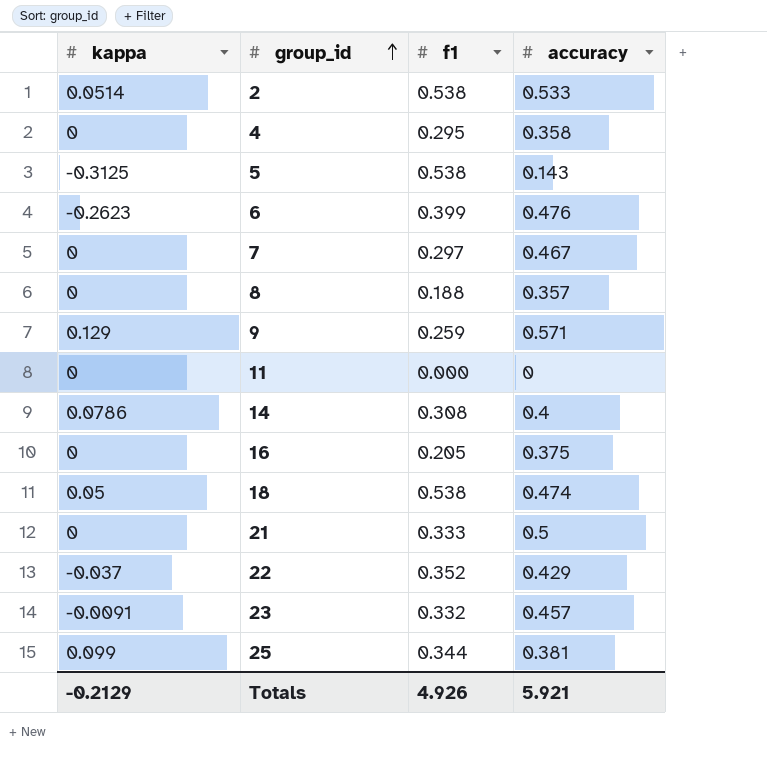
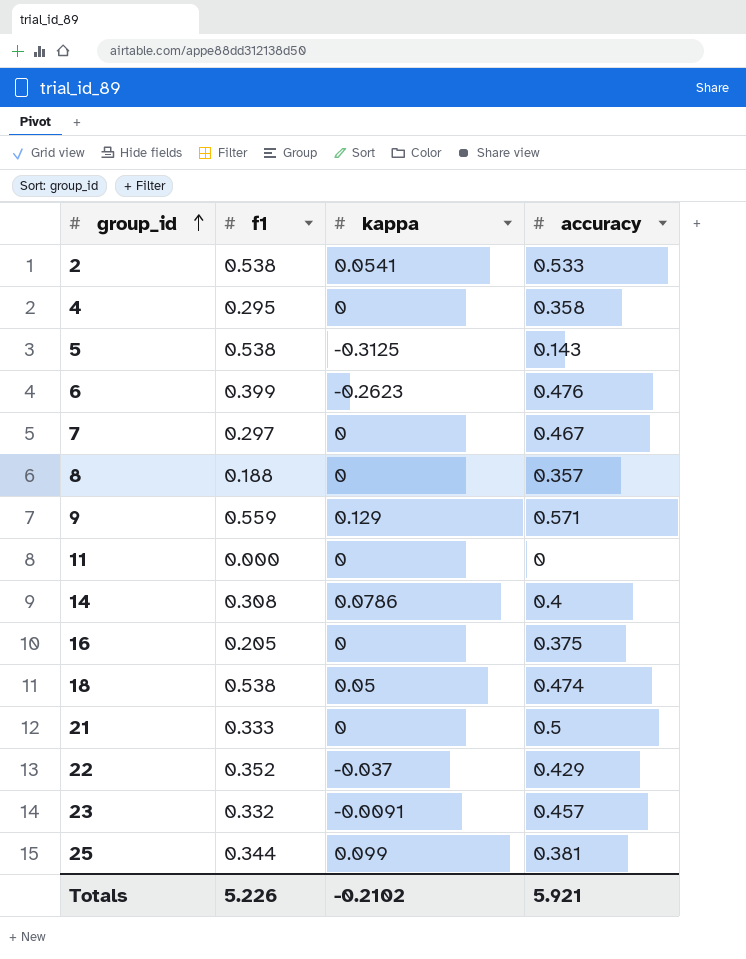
column kappa | position: 1 -> 3
2 | kappa: 0.0514 -> 0.0541
9 | f1: 0.259 -> 0.559
Totals | f1: 4.926 -> 5.226
Totals | kappa: -0.2129 -> -0.2102

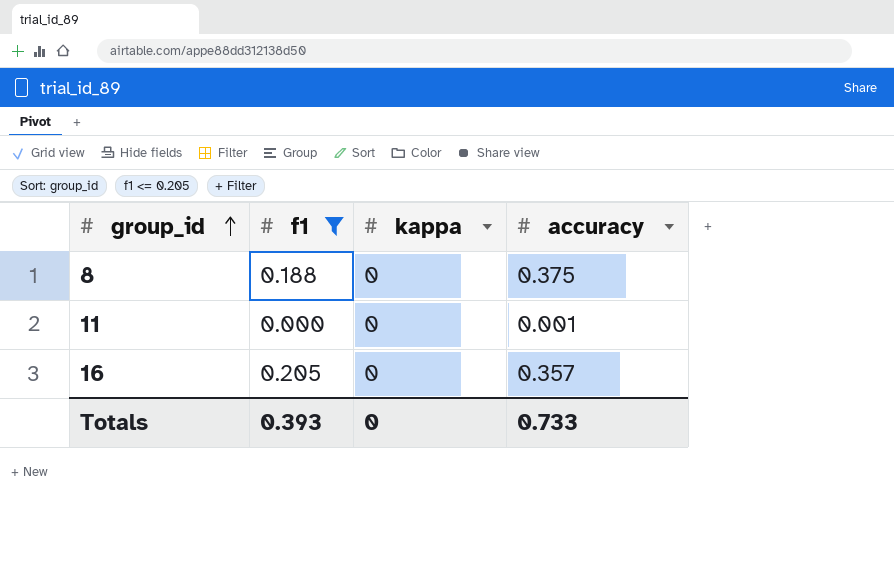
filter: none -> f1 <= 0.205
8 | accuracy: 0.357 -> 0.375
11 | accuracy: 0 -> 0.001
16 | accuracy: 0.375 -> 0.357
Totals | f1: 5.226 -> 0.393
Totals | kappa: -0.2102 -> 0
Totals | accuracy: 5.921 -> 0.733

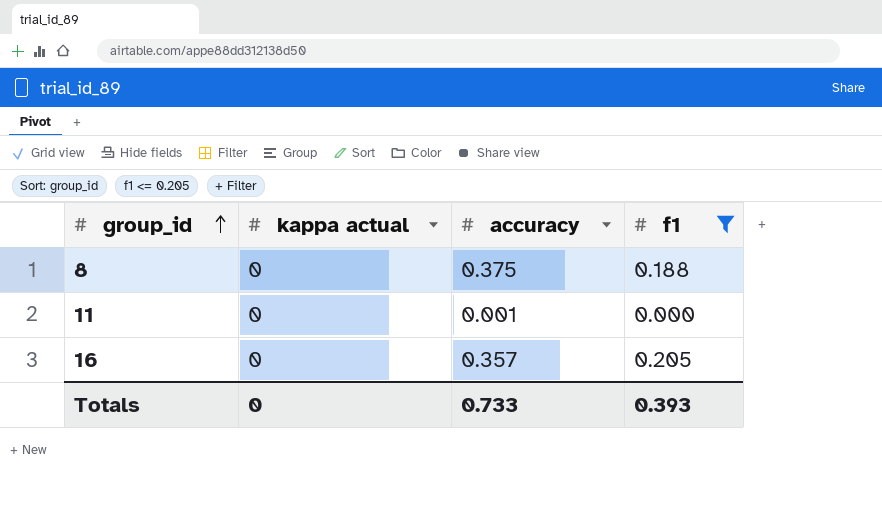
column name: kappa -> kappa actual
column f1 | position: 2 -> 4

